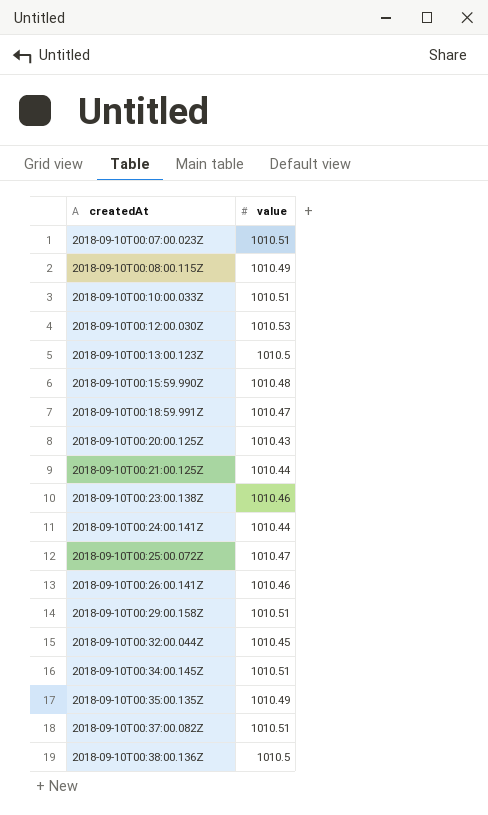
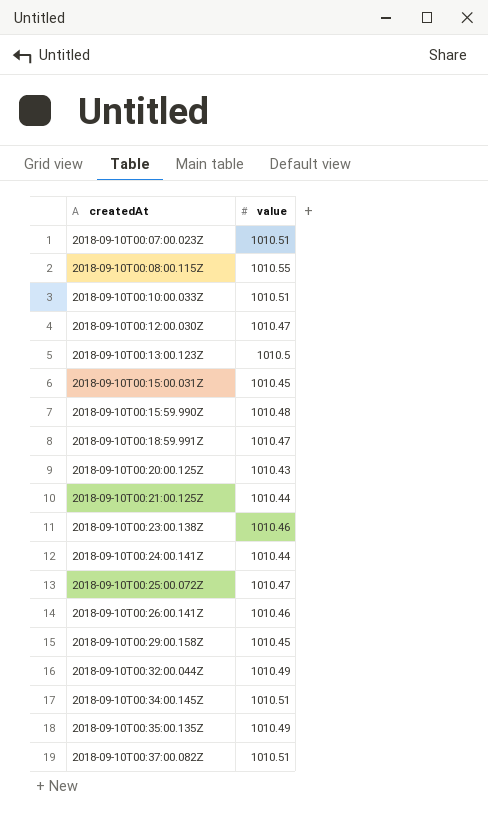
row 2018-09-10T00:38:00.136Z: 1010.5 -> none
2018-09-10T00:08:00.115Z | value: 1010.49 -> 1010.55
2018-09-10T00:12:00.030Z | value: 1010.53 -> 1010.47
row 2018-09-10T00:15:00.031Z: none -> 1010.45
2018-09-10T00:29:00.158Z | value: 1010.51 -> 1010.45
2018-09-10T00:32:00.044Z | value: 1010.45 -> 1010.49

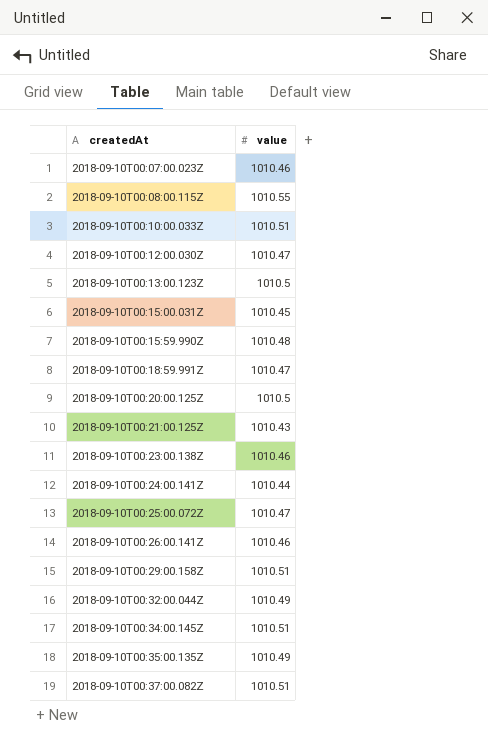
2018-09-10T00:07:00.023Z | value: 1010.51 -> 1010.46
2018-09-10T00:20:00.125Z | value: 1010.43 -> 1010.5
2018-09-10T00:21:00.125Z | value: 1010.44 -> 1010.43
2018-09-10T00:29:00.158Z | value: 1010.45 -> 1010.51

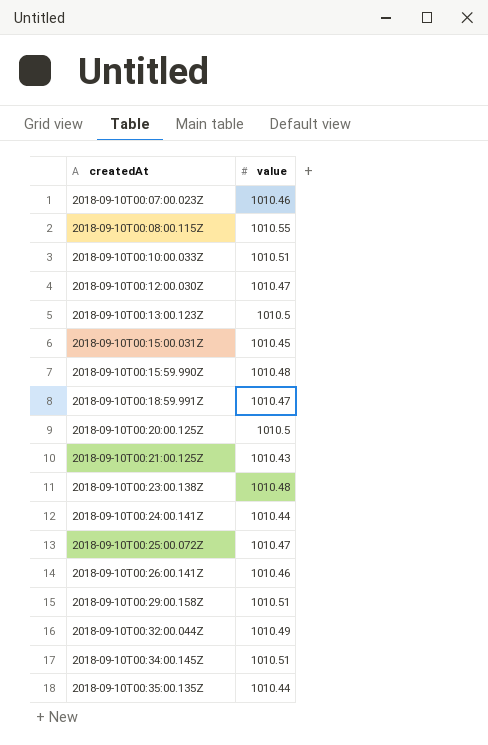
row 2018-09-10T00:37:00.082Z: 1010.51 -> none
2018-09-10T00:23:00.138Z | value: 1010.46 -> 1010.48
2018-09-10T00:35:00.135Z | value: 1010.49 -> 1010.44

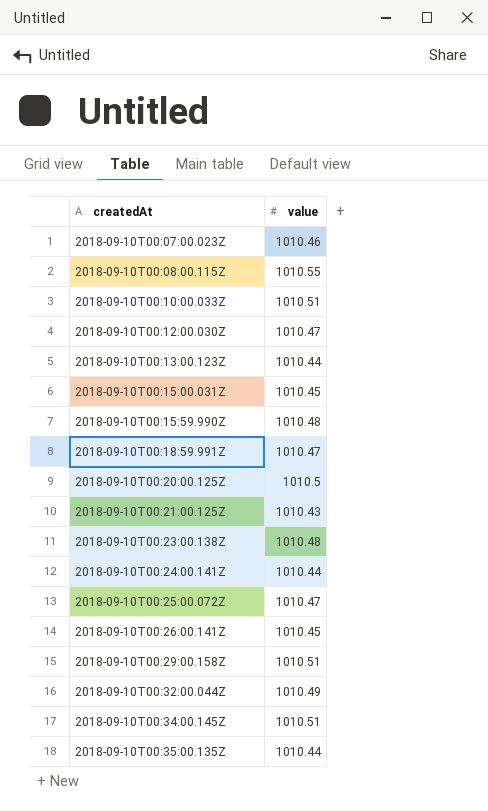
2018-09-10T00:13:00.123Z | value: 1010.5 -> 1010.44
2018-09-10T00:26:00.141Z | value: 1010.46 -> 1010.45

